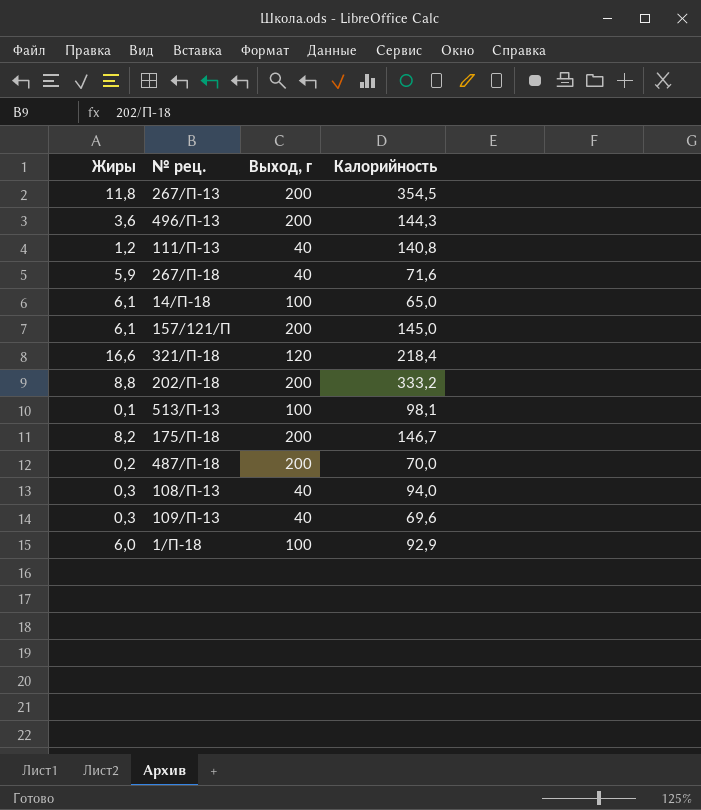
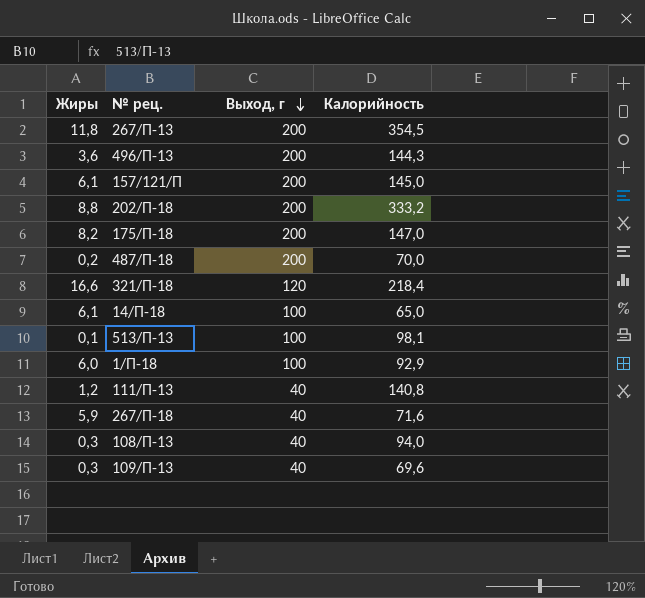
row order: none -> Выход, г descending
175/П-18 | Калорийность: 146,7 -> 147,0

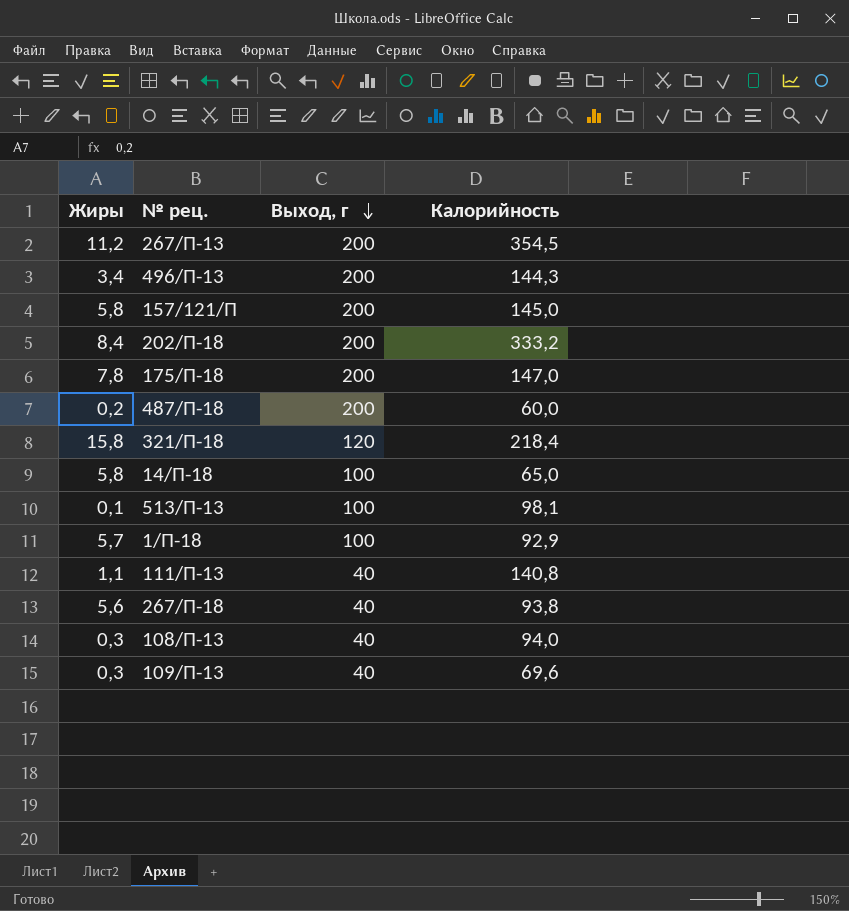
267/П-13 | Жиры: 11,8 -> 11,2
496/П-13 | Жиры: 3,6 -> 3,4
157/121/П | Жиры: 6,1 -> 5,8
202/П-18 | Жиры: 8,8 -> 8,4
175/П-18 | Жиры: 8,2 -> 7,8
487/П-18 | Калорийность: 70,0 -> 60,0
321/П-18 | Жиры: 16,6 -> 15,8
14/П-18 | Жиры: 6,1 -> 5,8
1/П-18 | Жиры: 6,0 -> 5,7
111/П-13 | Жиры: 1,2 -> 1,1
267/П-18 | Жиры: 5,9 -> 5,6
267/П-18 | Калорийность: 71,6 -> 93,8

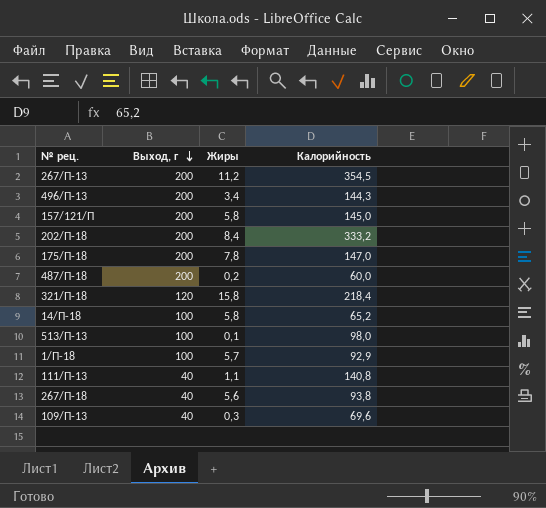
column Жиры | position: 1 -> 3
row 108/П-13: 0,3 | 40 | 94,0 -> none
14/П-18 | Калорийность: 65,0 -> 65,2
513/П-13 | Калорийность: 98,1 -> 98,0

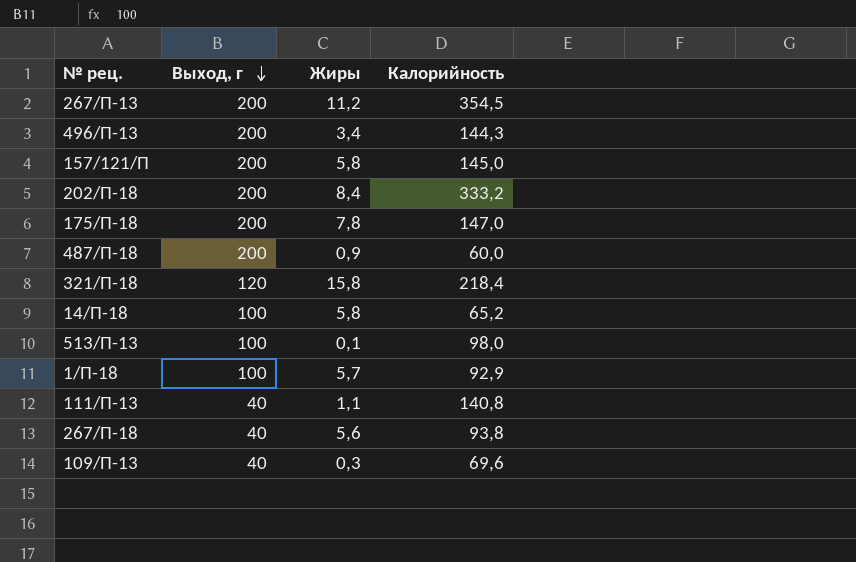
487/П-18 | Жиры: 0,2 -> 0,9

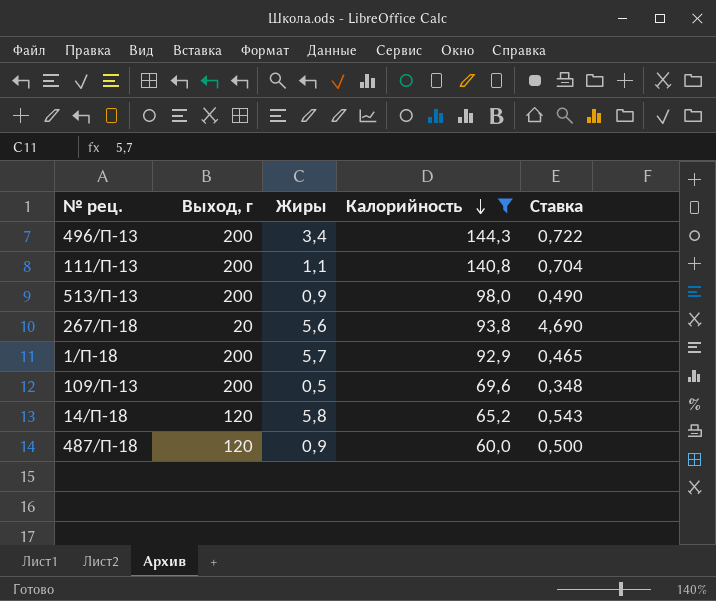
filter: none -> Калорийность <= 144,3
row order: Выход, г descending -> Калорийность descending
column Ставка | formula: none -> [Калорийность] / [Выход, г]
111/П-13 | Выход, г: 40 -> 200
513/П-13 | Выход, г: 100 -> 200
513/П-13 | Жиры: 0,1 -> 0,9
267/П-18 | Выход, г: 40 -> 20
1/П-18 | Выход, г: 100 -> 200
109/П-13 | Выход, г: 40 -> 200
109/П-13 | Жиры: 0,3 -> 0,5
14/П-18 | Выход, г: 100 -> 120
487/П-18 | Выход, г: 200 -> 120

